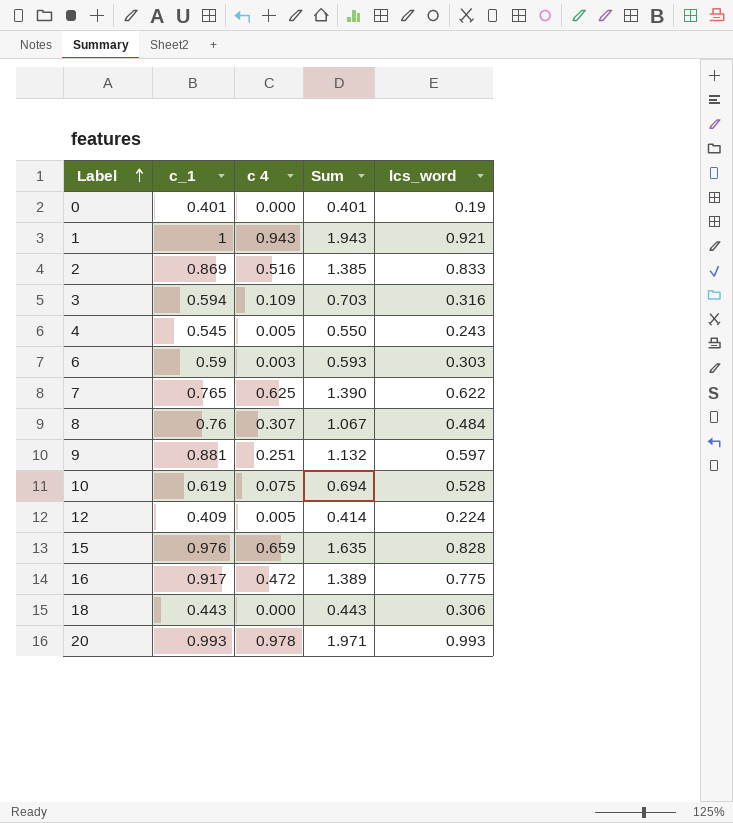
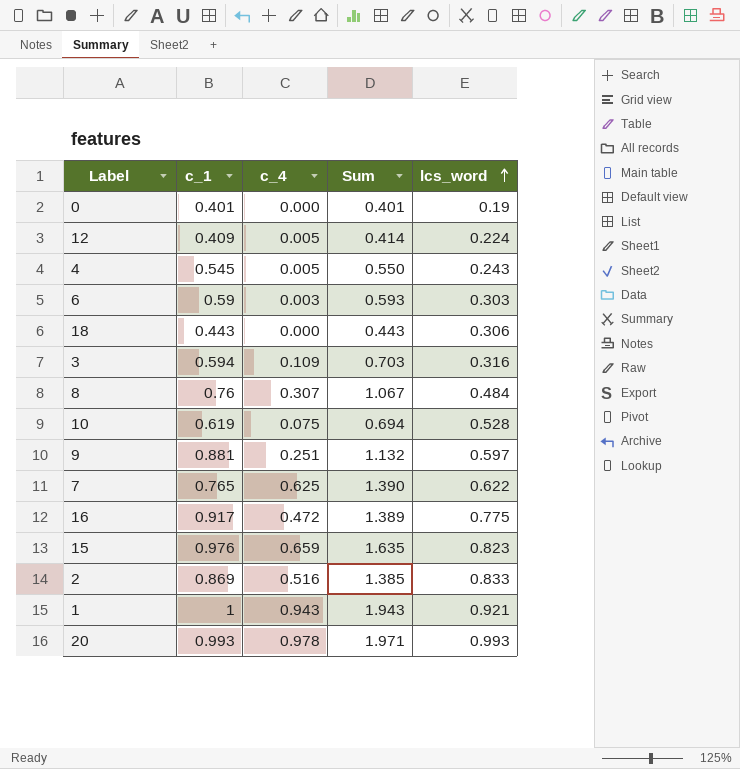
row order: Label ascending -> lcs_word ascending
column name: c 4 -> c_4
15 | lcs_word: 0.828 -> 0.823

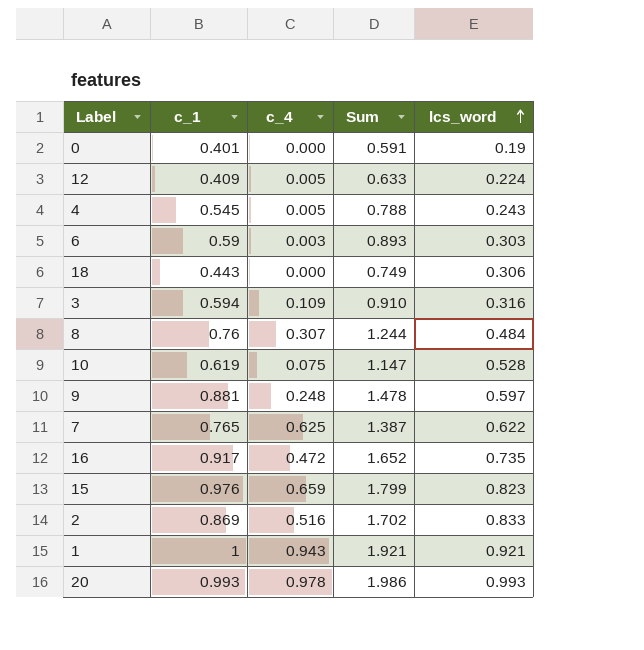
column Sum | formula: [c_1] + [c_4] -> [c_1] + [lcs_word]
9 | c_4: 0.251 -> 0.248
16 | lcs_word: 0.775 -> 0.735

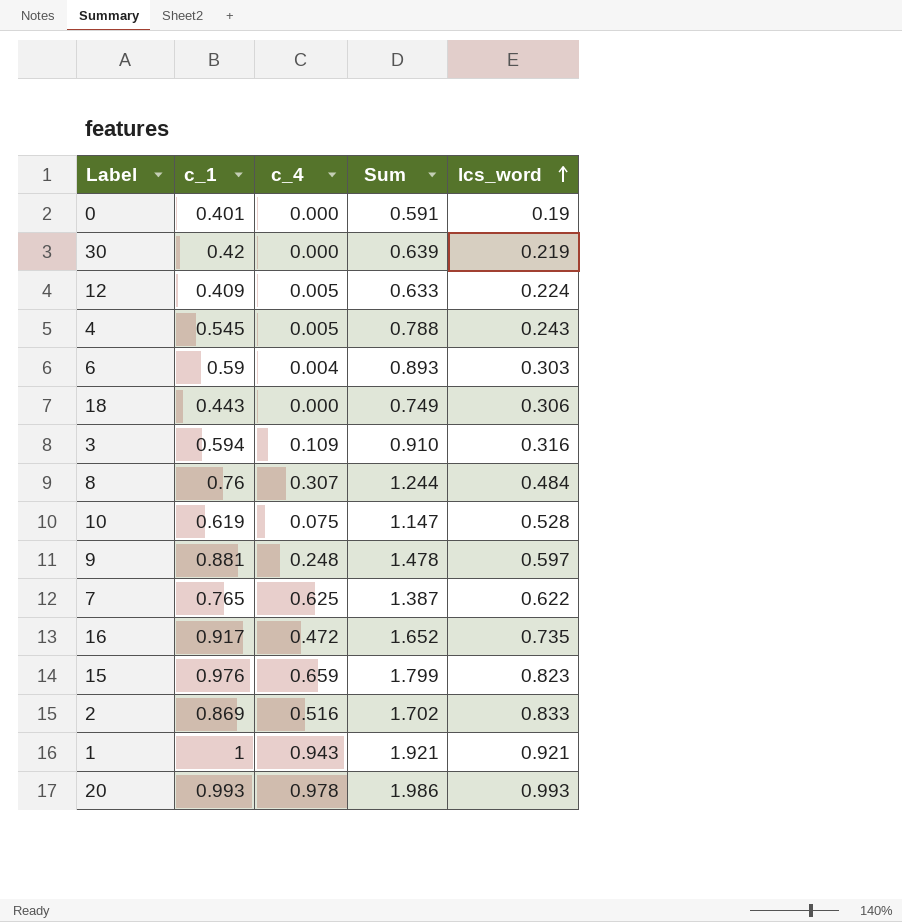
row 30: none -> 0.42 | 0.000 | 0.639 | 0.219
6 | c_4: 0.003 -> 0.004

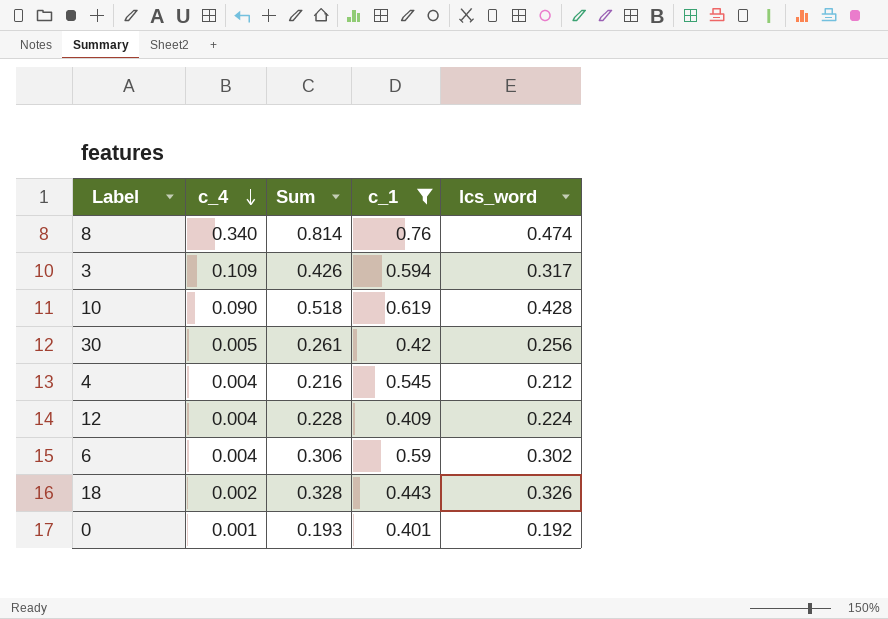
filter: none -> c_1 <= 0.76
row order: lcs_word ascending -> c_4 descending
column Sum | formula: [c_1] + [lcs_word] -> [c_4] + [lcs_word]
column c_1 | position: 2 -> 4
8 | c_4: 0.307 -> 0.340
8 | lcs_word: 0.484 -> 0.474
3 | lcs_word: 0.316 -> 0.317
10 | c_4: 0.075 -> 0.090
10 | lcs_word: 0.528 -> 0.428
30 | c_4: 0.000 -> 0.005
30 | lcs_word: 0.219 -> 0.256
4 | c_4: 0.005 -> 0.004
4 | lcs_word: 0.243 -> 0.212
12 | c_4: 0.005 -> 0.004
6 | lcs_word: 0.303 -> 0.302
18 | c_4: 0.000 -> 0.002
18 | lcs_word: 0.306 -> 0.326
0 | c_4: 0.000 -> 0.001
0 | lcs_word: 0.19 -> 0.192

